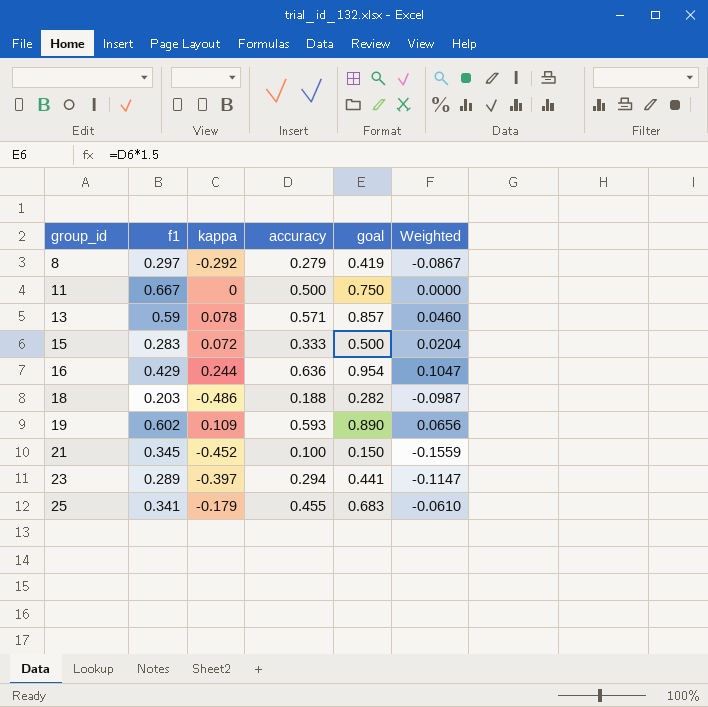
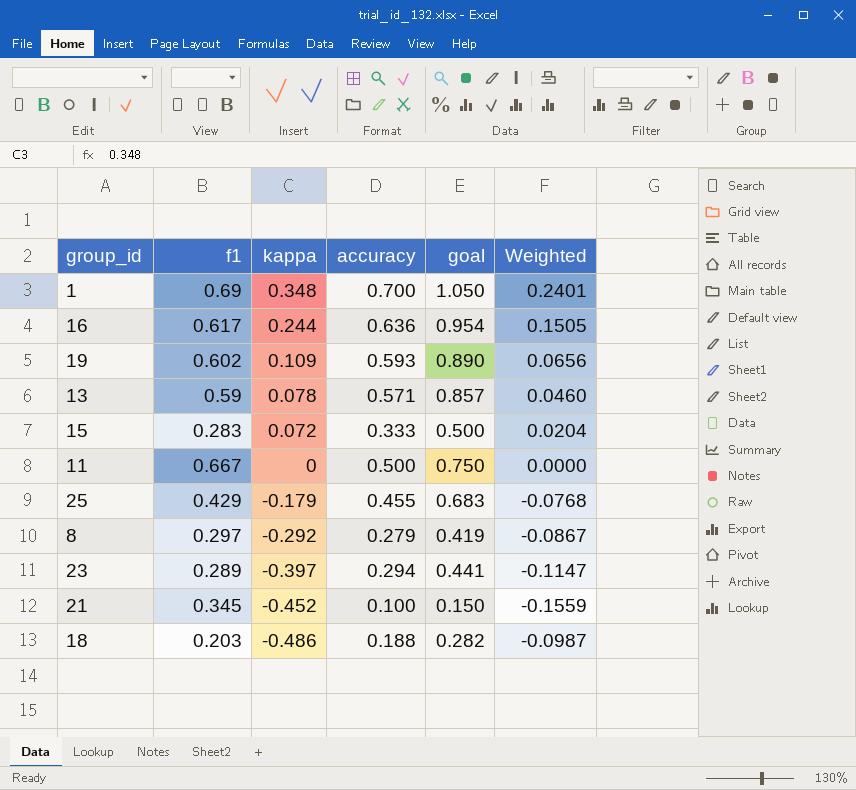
row order: group_id ascending -> kappa descending
row 1: none -> 0.69 | 0.348 | 0.700 | 1.050 | 0.2401
16 | f1: 0.429 -> 0.617
16 | Weighted: 0.1047 -> 0.1505
25 | f1: 0.341 -> 0.429
25 | Weighted: -0.0610 -> -0.0768

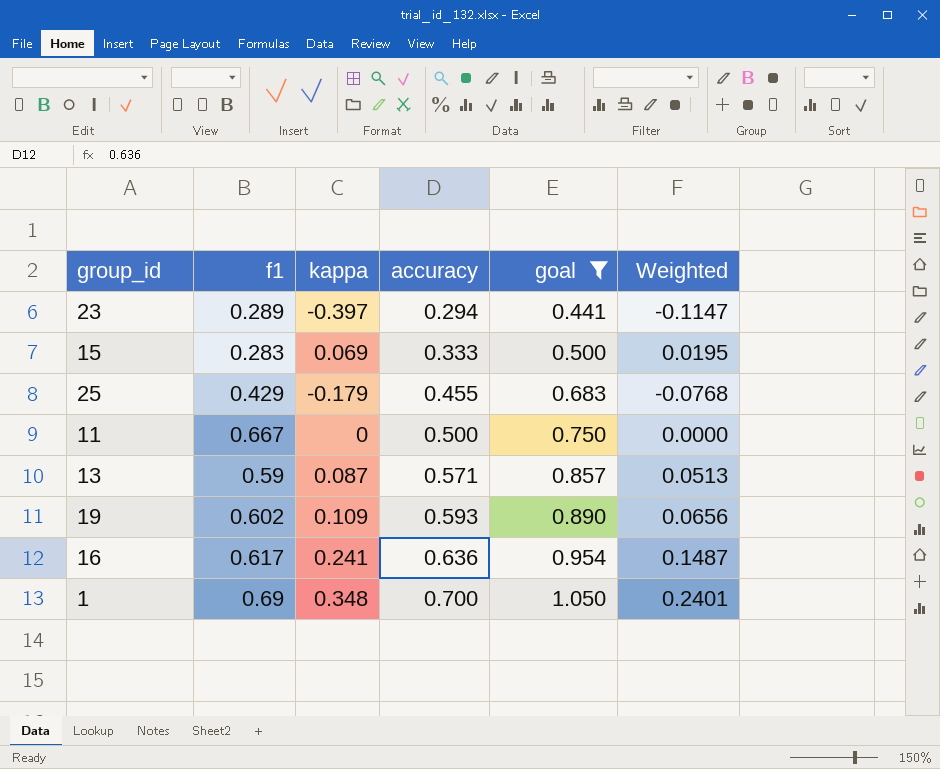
filter: none -> goal >= 0.441
row order: kappa descending -> accuracy ascending
15 | kappa: 0.072 -> 0.069
15 | Weighted: 0.0204 -> 0.0195
13 | kappa: 0.078 -> 0.087
13 | Weighted: 0.0460 -> 0.0513
16 | kappa: 0.244 -> 0.241
16 | Weighted: 0.1505 -> 0.1487

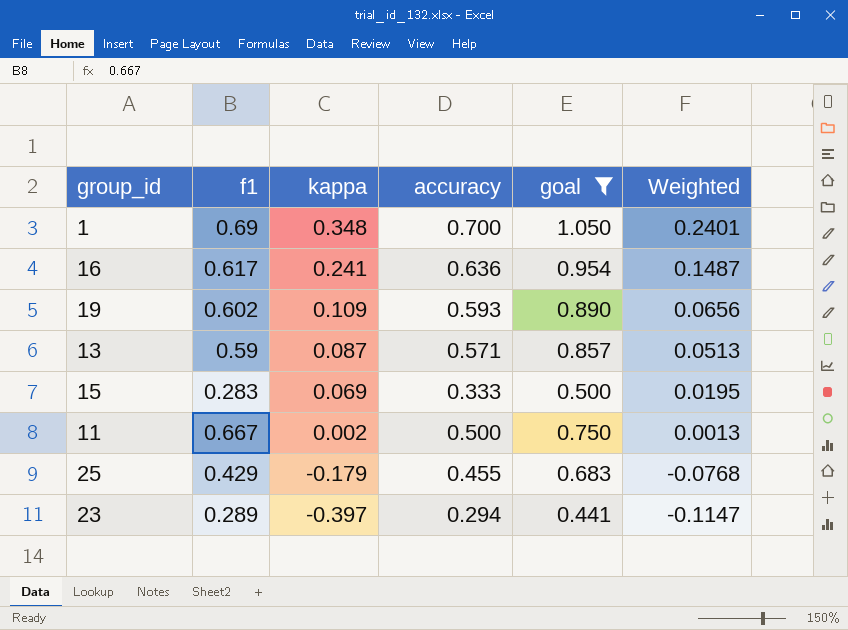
row order: accuracy ascending -> kappa descending
11 | kappa: 0 -> 0.002
11 | Weighted: 0.0000 -> 0.0013

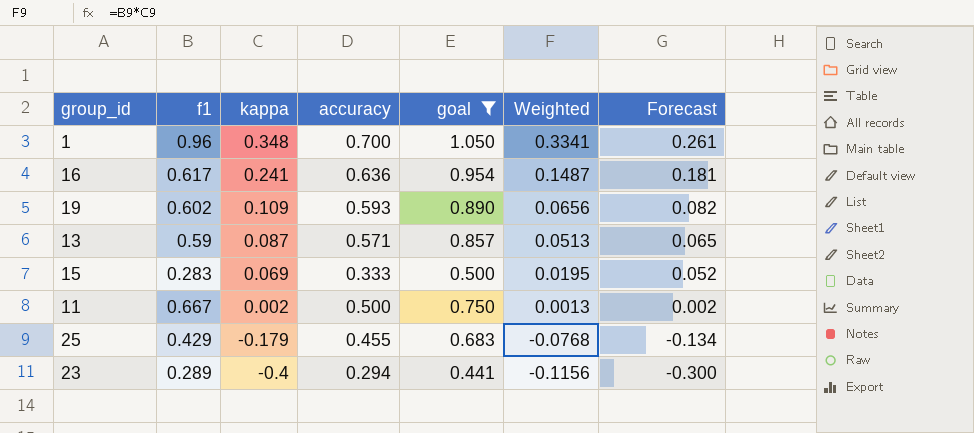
column Forecast | formula: none -> [kappa] * 0.75
1 | f1: 0.69 -> 0.96
1 | Weighted: 0.2401 -> 0.3341
23 | kappa: -0.397 -> -0.4
23 | Weighted: -0.1147 -> -0.1156

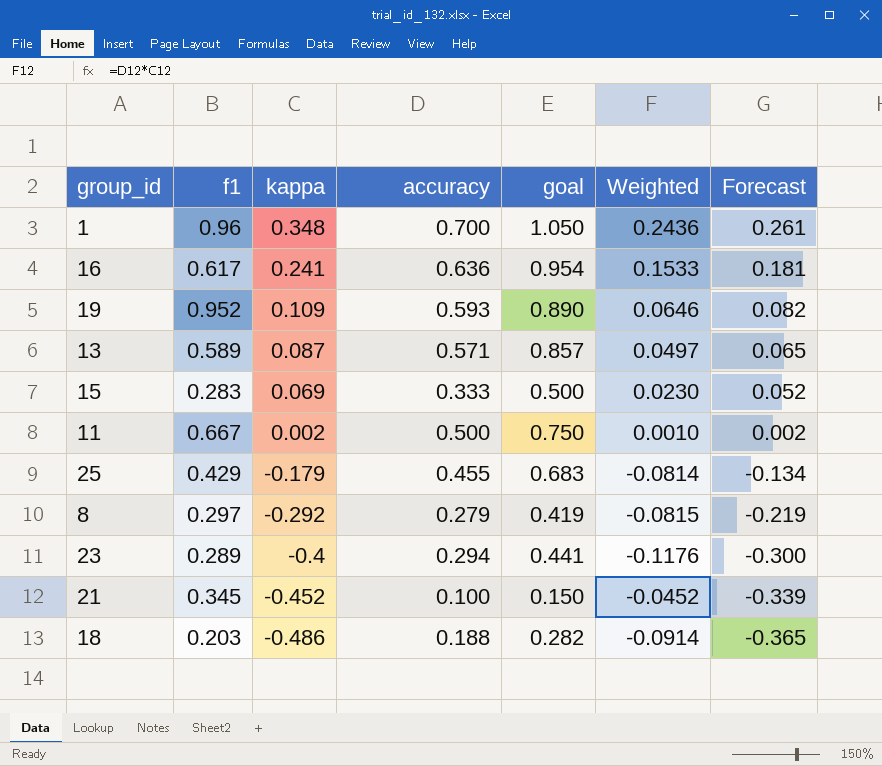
filter: goal >= 0.441 -> none
column Weighted | formula: [f1] * [kappa] -> [kappa] * [accuracy]
19 | f1: 0.602 -> 0.952
13 | f1: 0.59 -> 0.589

